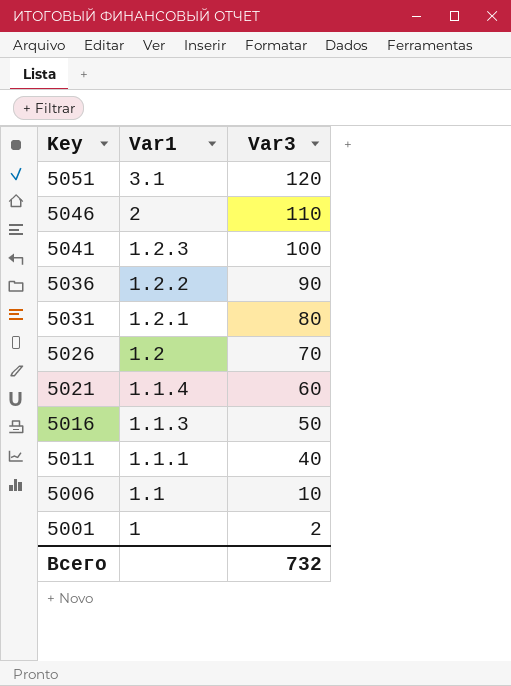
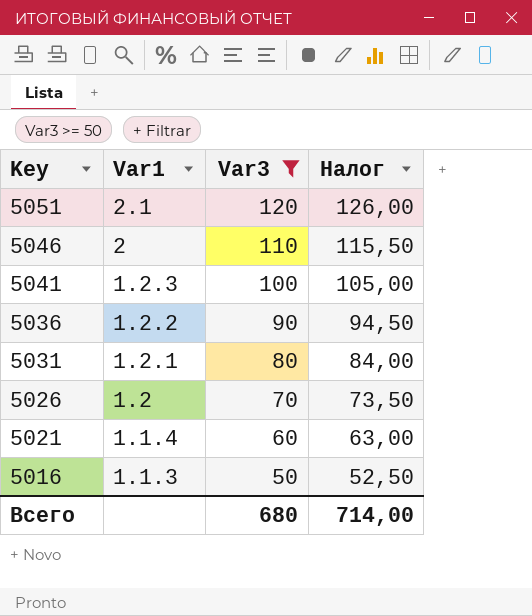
filter: none -> Var3 >= 50
column Налог | formula: none -> [Var3] * 1,05
5051 | Var1: 3.1 -> 2.1
Всего | Var3: 732 -> 680

